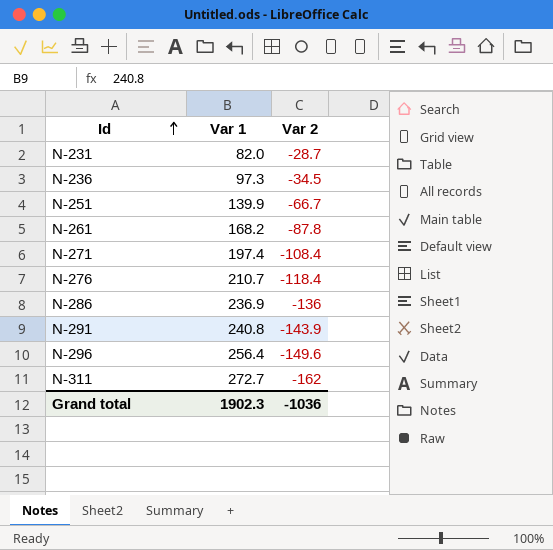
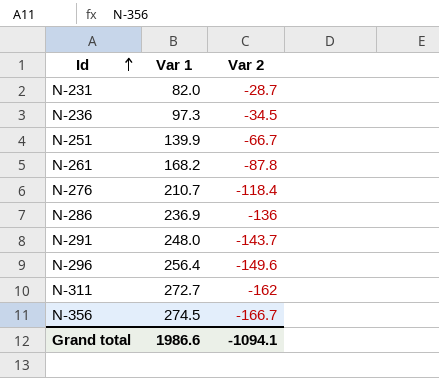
row N-271: 197.4 | -108.4 -> none
N-291 | Var 1: 240.8 -> 248.0
N-291 | Var 2: -143.9 -> -143.7
row N-356: none -> 274.5 | -166.7
Grand total | Var 1: 1902.3 -> 1986.6
Grand total | Var 2: -1036 -> -1094.1

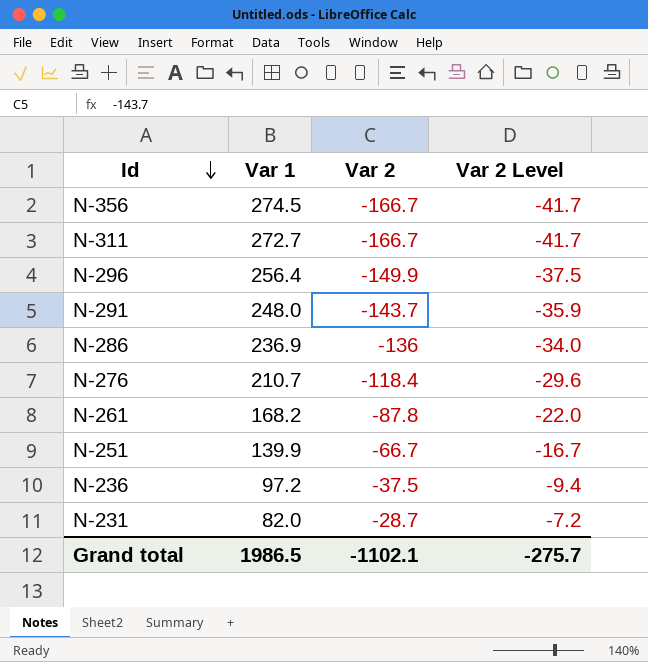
row order: Id ascending -> Id descending
column Var 2 Level | formula: none -> [Var 2] * 0.25
N-311 | Var 2: -162 -> -166.7
N-296 | Var 2: -149.6 -> -149.9
N-236 | Var 1: 97.3 -> 97.2
N-236 | Var 2: -34.5 -> -37.5
Grand total | Var 1: 1986.6 -> 1986.5
Grand total | Var 2: -1094.1 -> -1102.1

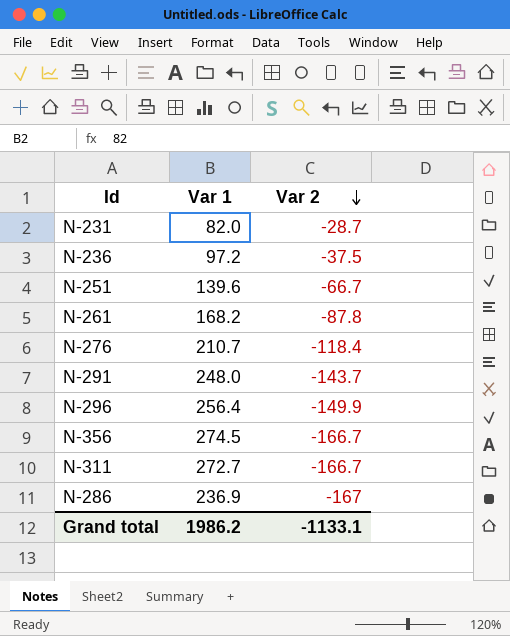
row order: Id descending -> Var 2 descending
column Var 2 Level | formula: [Var 2] * 0.25 -> none
N-251 | Var 1: 139.9 -> 139.6
N-286 | Var 2: -136 -> -167
Grand total | Var 1: 1986.5 -> 1986.2
Grand total | Var 2: -1102.1 -> -1133.1

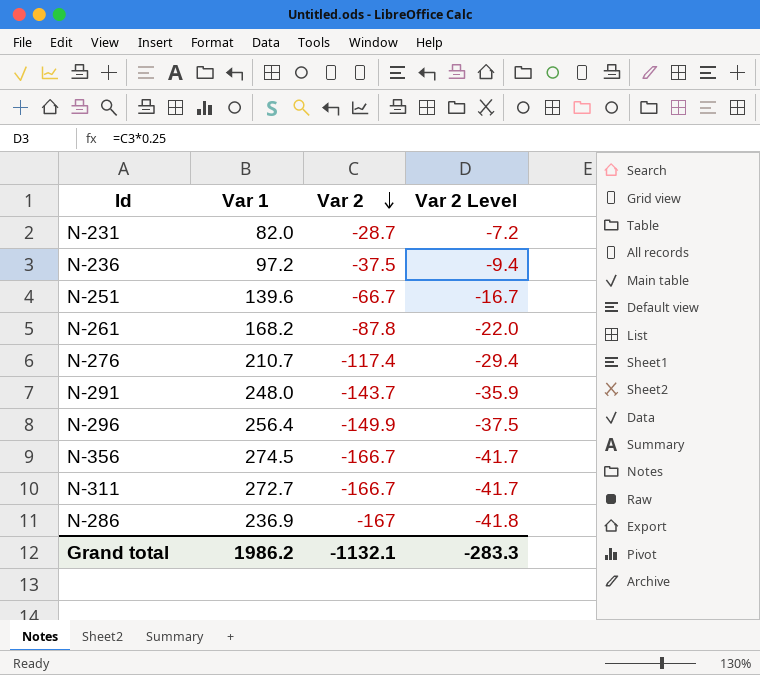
column Var 2 Level | formula: none -> [Var 2] * 0.25
N-276 | Var 2: -118.4 -> -117.4
Grand total | Var 2: -1133.1 -> -1132.1

